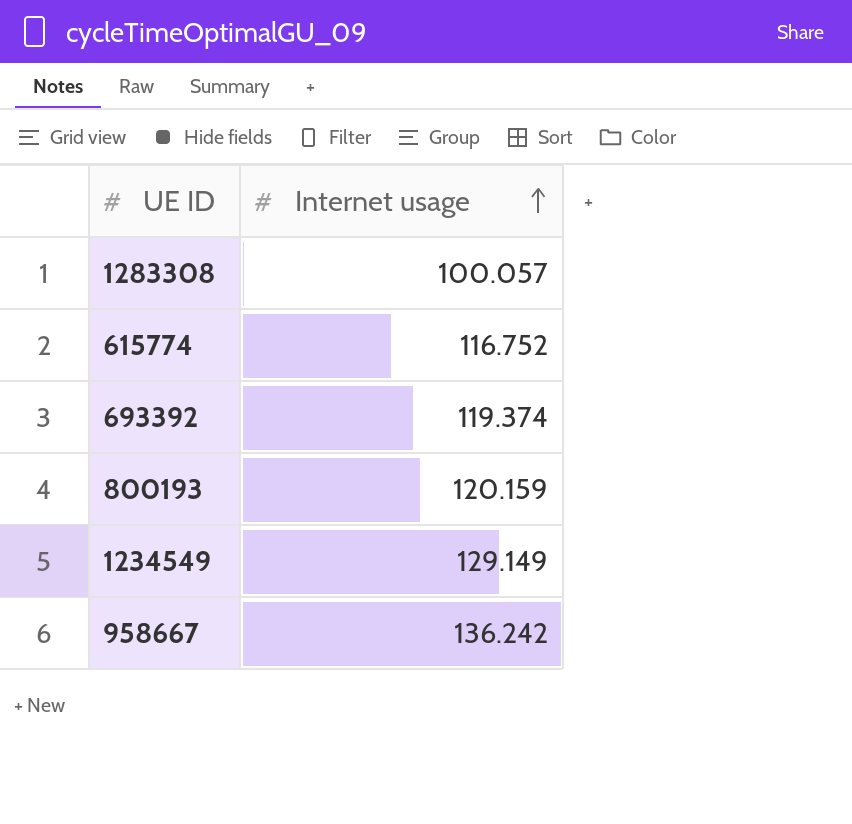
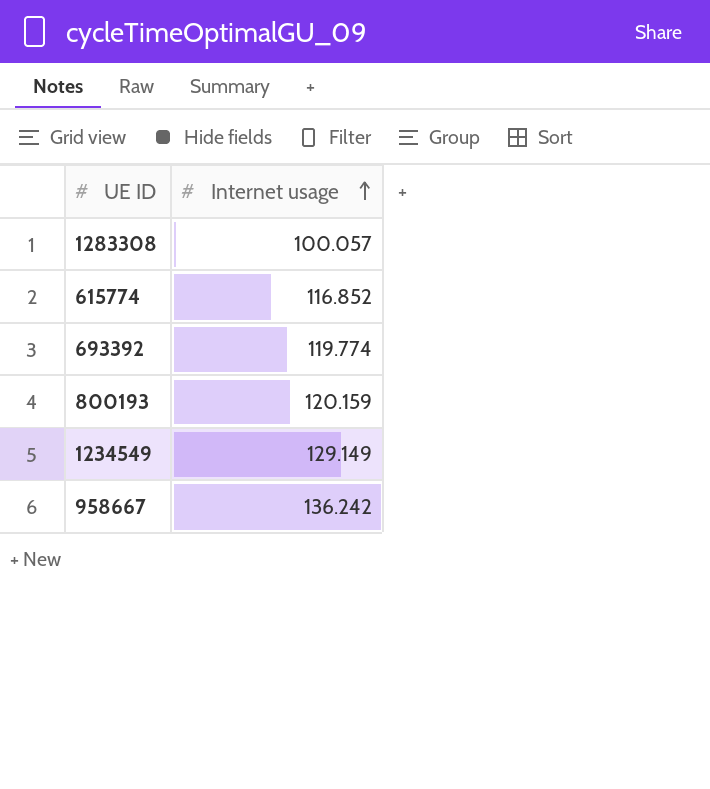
615774 | Internet usage: 116.752 -> 116.852
693392 | Internet usage: 119.374 -> 119.774

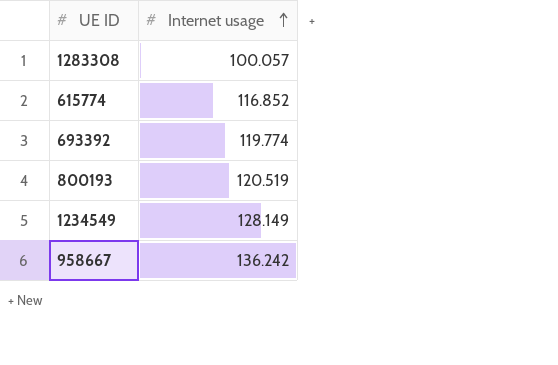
800193 | Internet usage: 120.159 -> 120.519
1234549 | Internet usage: 129.149 -> 128.149

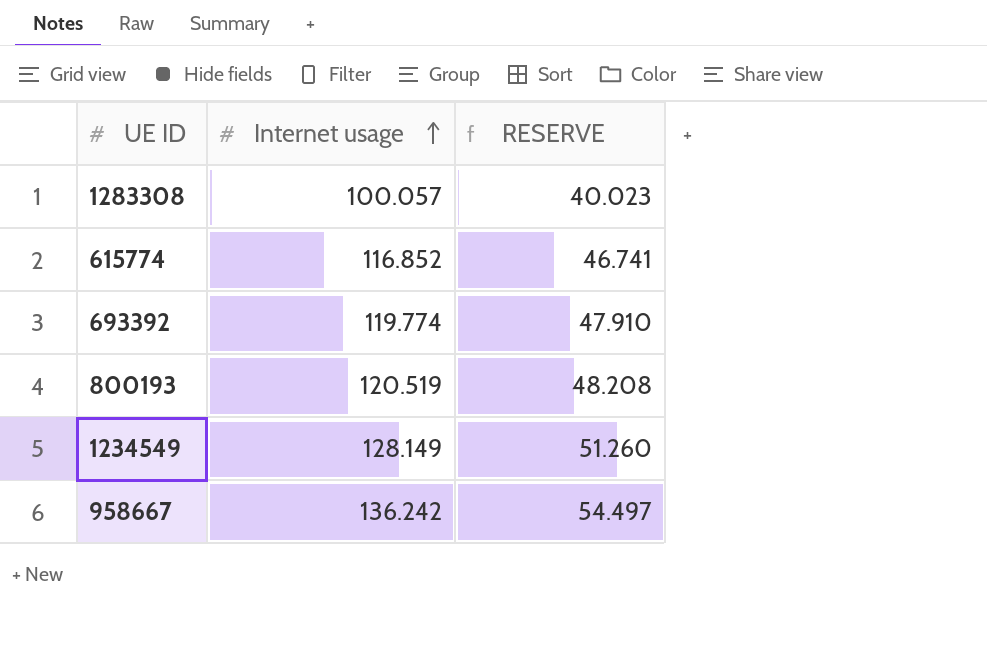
column RESERVE | formula: none -> [Internet usage] * 0.4

